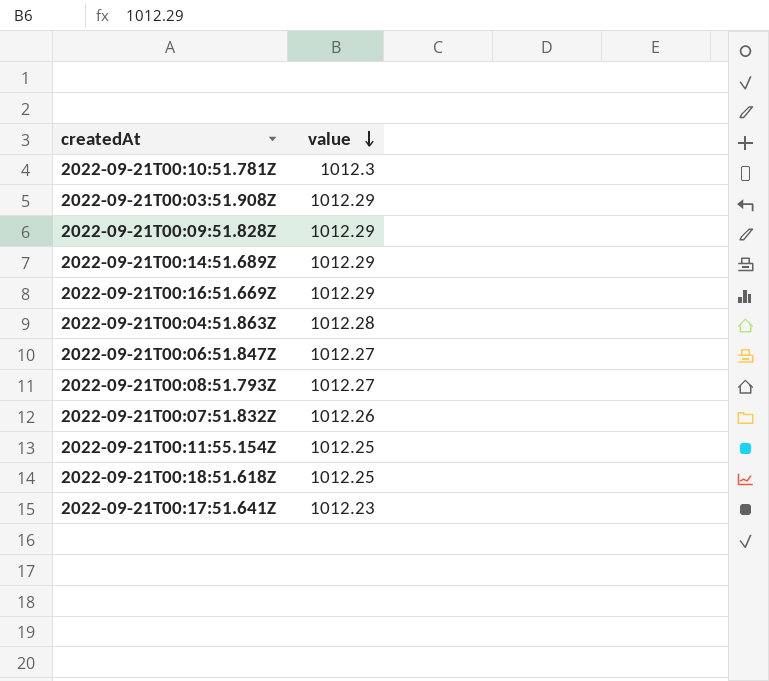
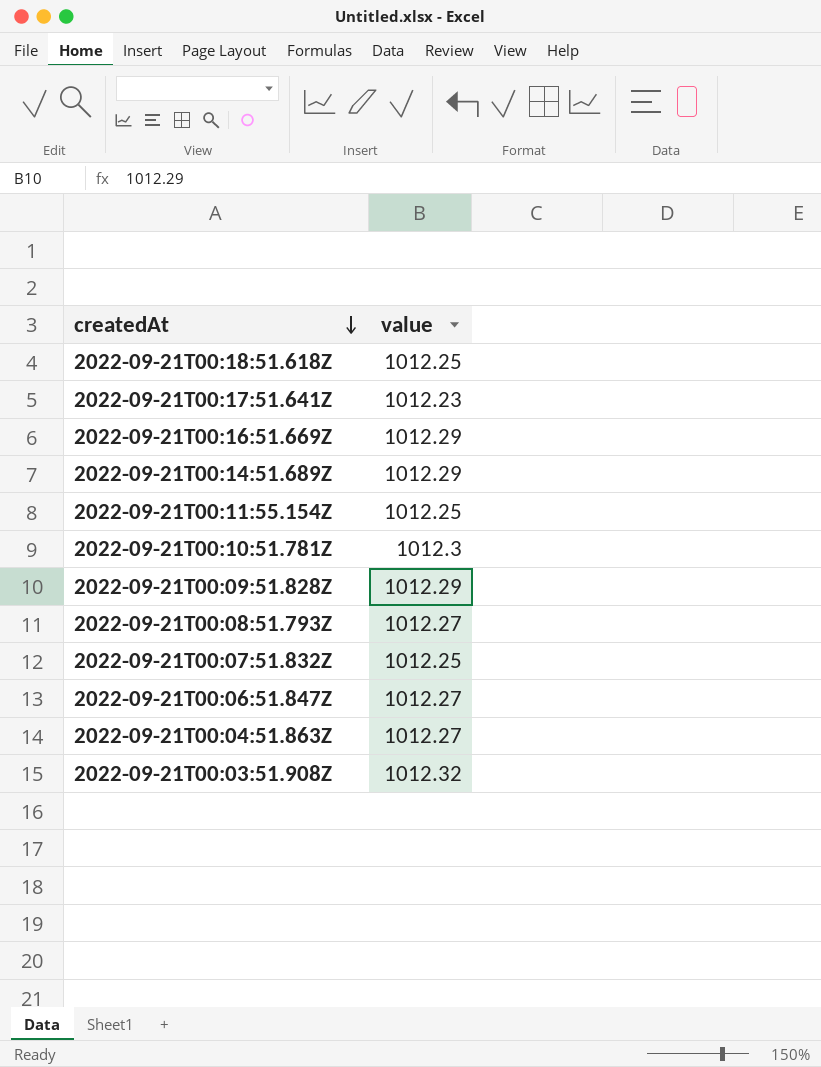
row order: value descending -> createdAt descending
2022-09-21T00:07:51.832Z | value: 1012.26 -> 1012.25
2022-09-21T00:04:51.863Z | value: 1012.28 -> 1012.27
2022-09-21T00:03:51.908Z | value: 1012.29 -> 1012.32

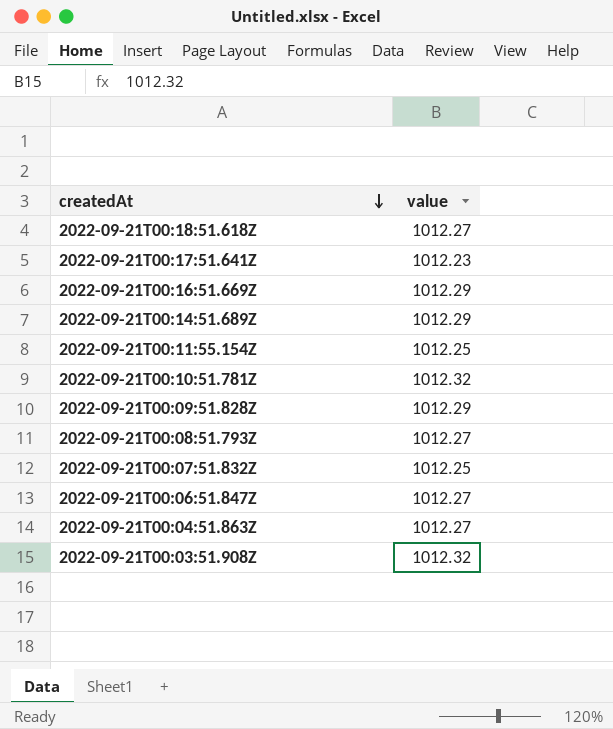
2022-09-21T00:18:51.618Z | value: 1012.25 -> 1012.27
2022-09-21T00:10:51.781Z | value: 1012.3 -> 1012.32

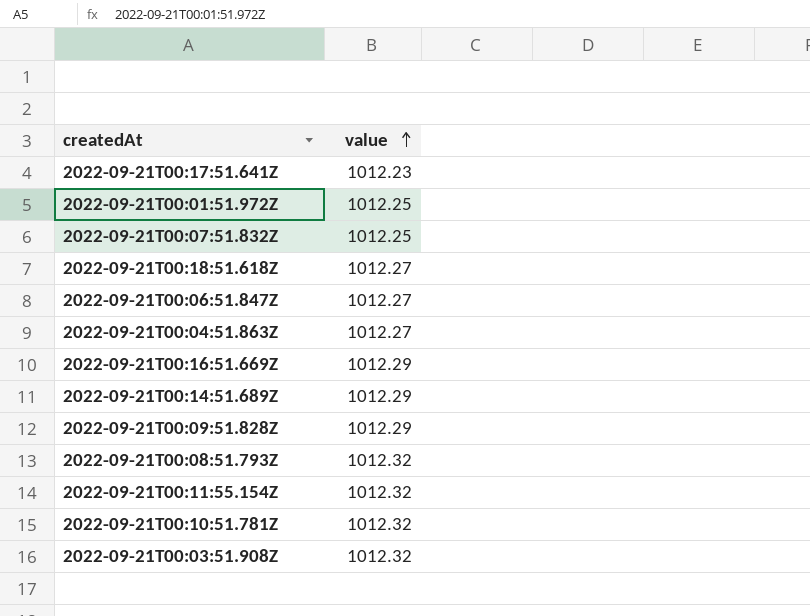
row order: createdAt descending -> value ascending
row 2022-09-21T00:01:51.972Z: none -> 1012.25
2022-09-21T00:08:51.793Z | value: 1012.27 -> 1012.32
2022-09-21T00:11:55.154Z | value: 1012.25 -> 1012.32

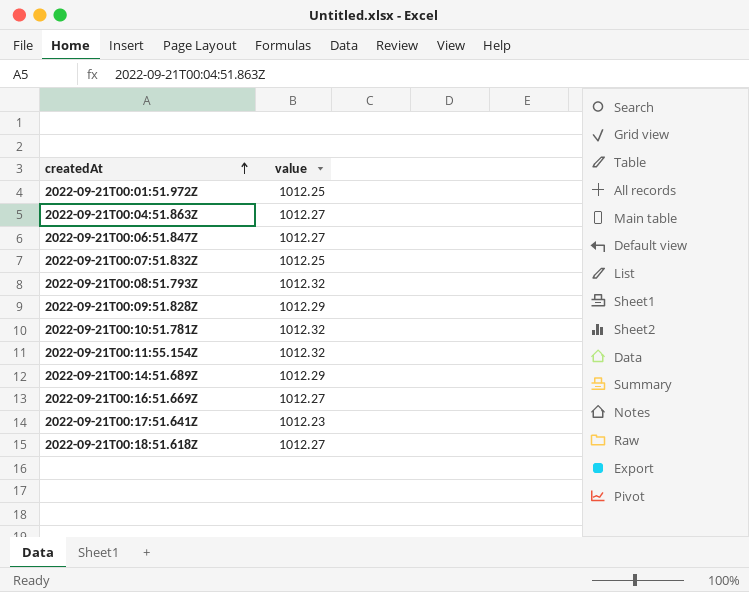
row order: value ascending -> createdAt ascending
row 2022-09-21T00:03:51.908Z: 1012.32 -> none
2022-09-21T00:16:51.669Z | value: 1012.29 -> 1012.27

